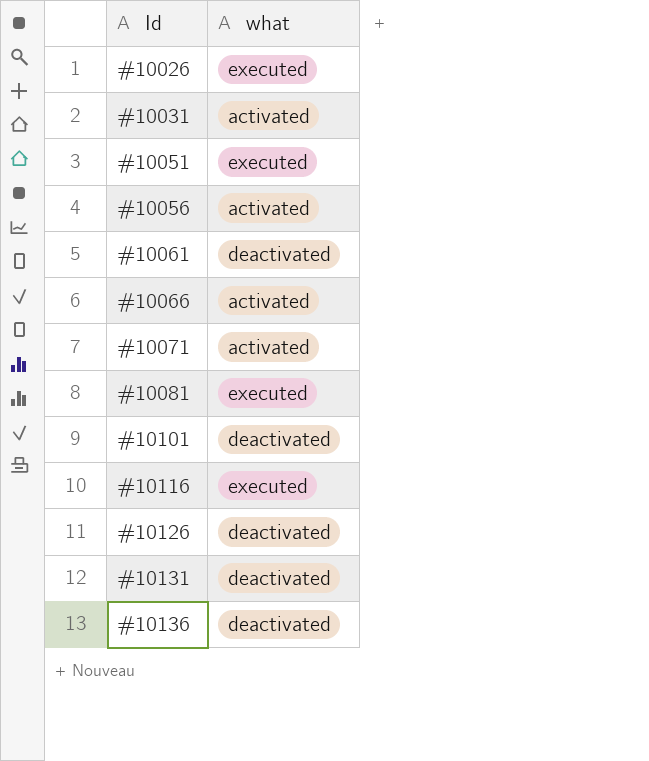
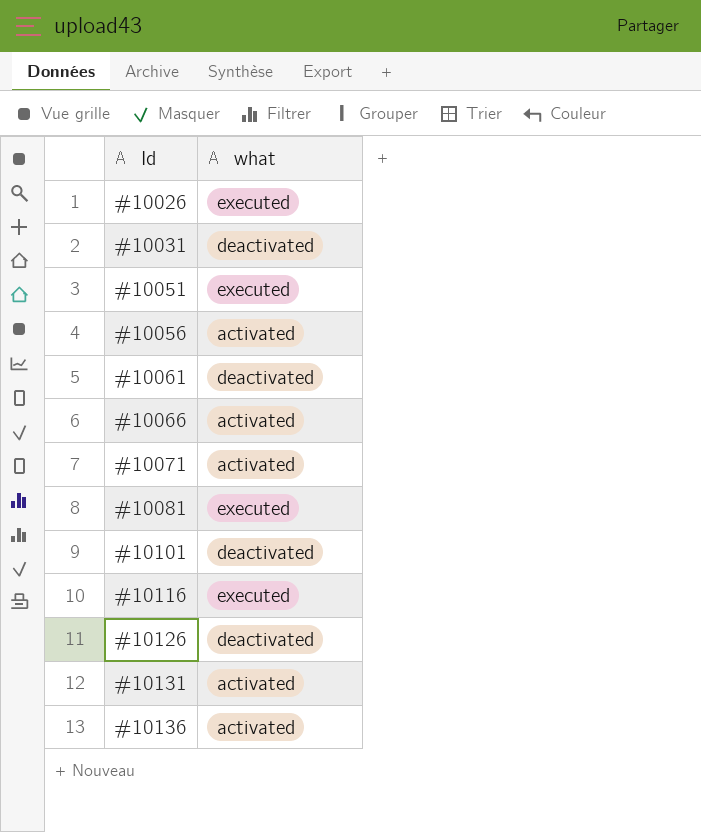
#10031 | what: activated -> deactivated
#10131 | what: deactivated -> activated
#10136 | what: deactivated -> activated

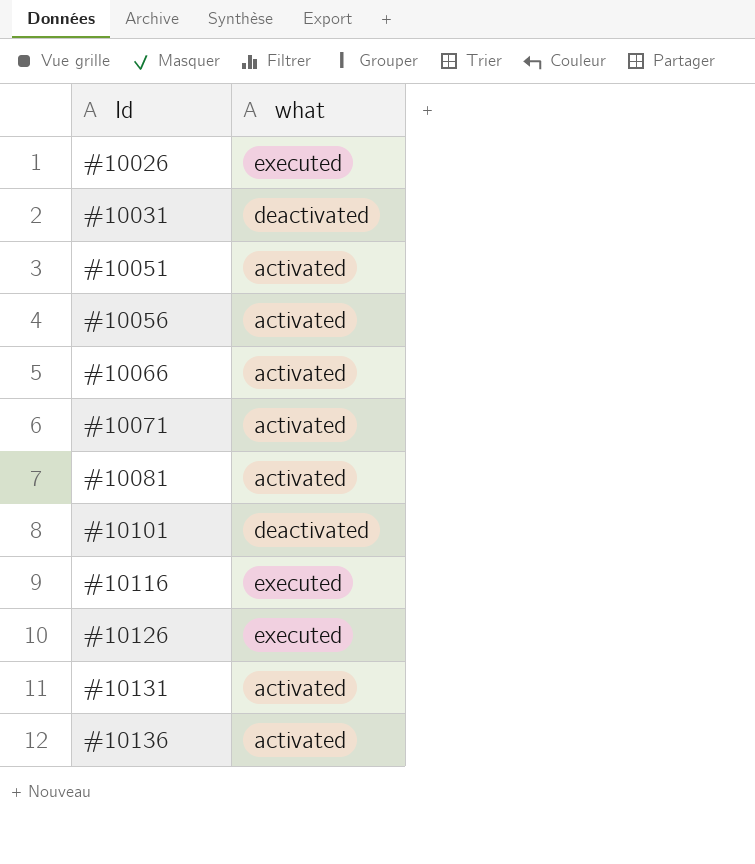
row #10061: deactivated -> none
#10051 | what: executed -> activated
#10081 | what: executed -> activated
#10126 | what: deactivated -> executed

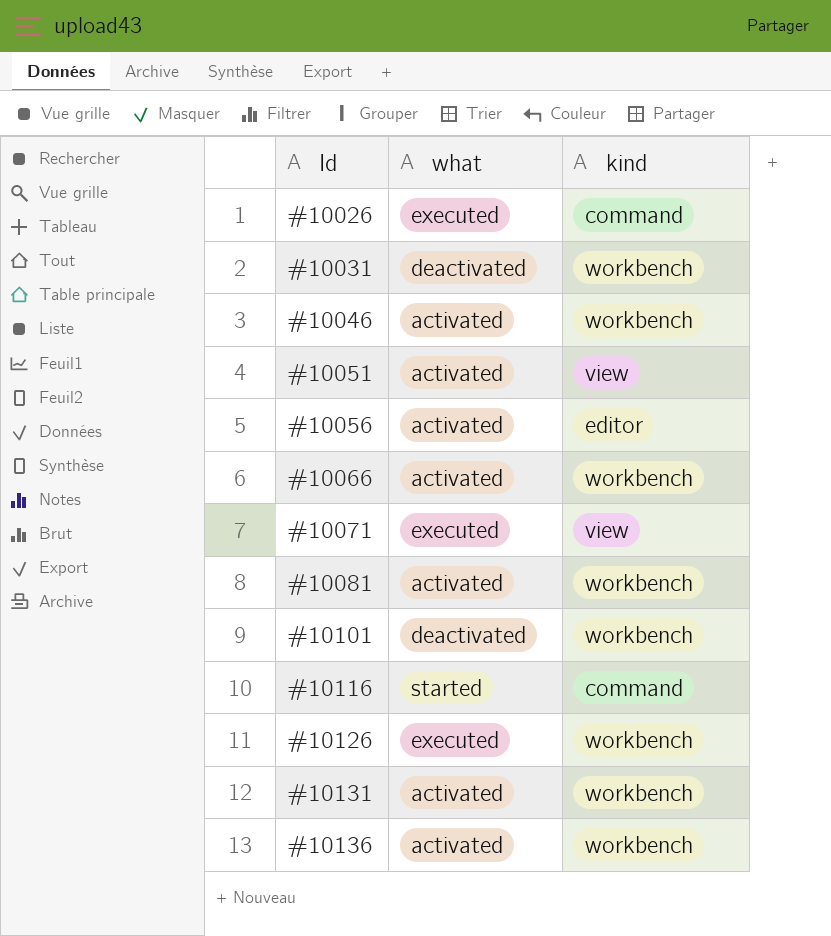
column kind | position: none -> 3
row #10046: none -> activated | workbench
#10071 | what: activated -> executed
#10116 | what: executed -> started

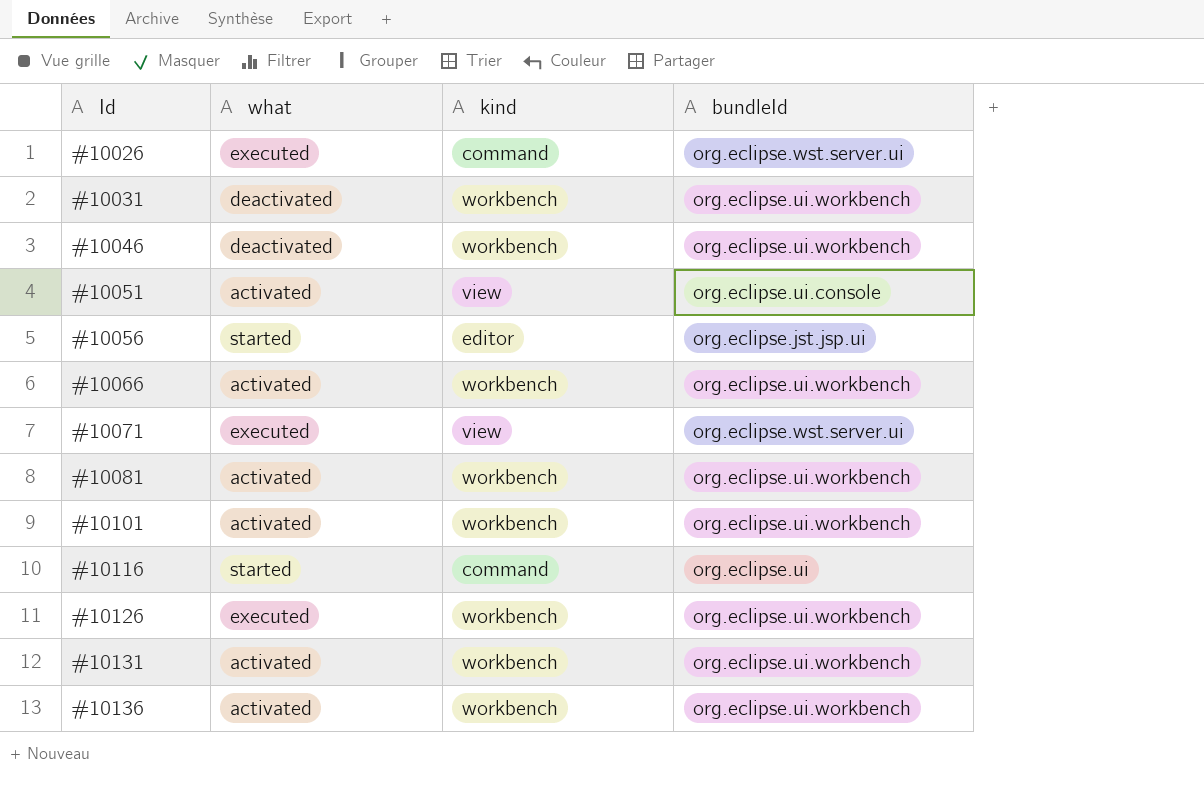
column bundleId | position: none -> 4
#10046 | what: activated -> deactivated
#10056 | what: activated -> started
#10101 | what: deactivated -> activated

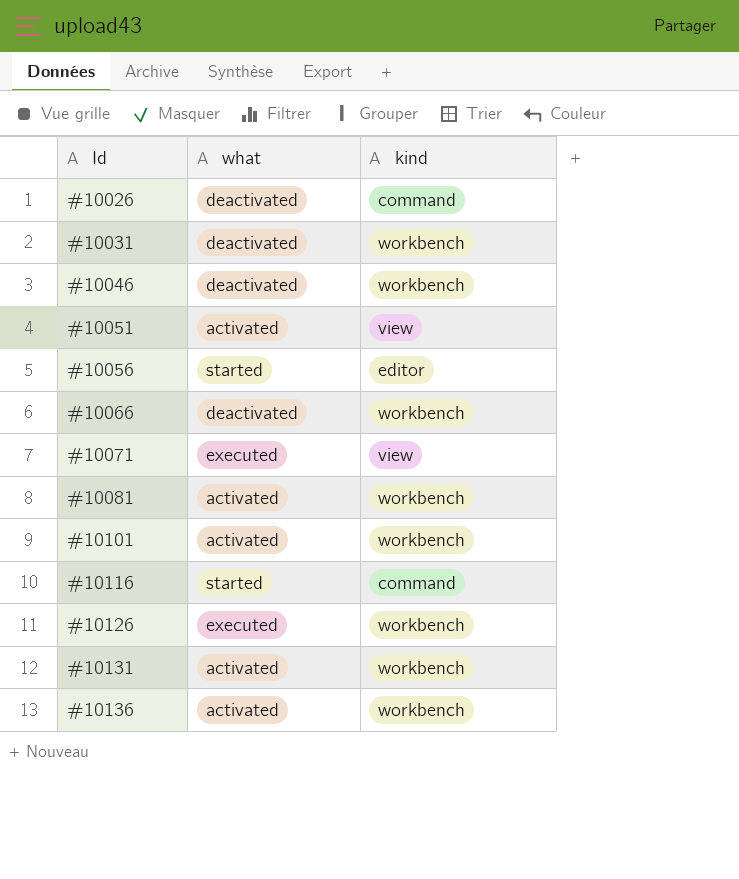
column bundleId | position: 4 -> none
#10026 | what: executed -> deactivated
#10066 | what: activated -> deactivated

